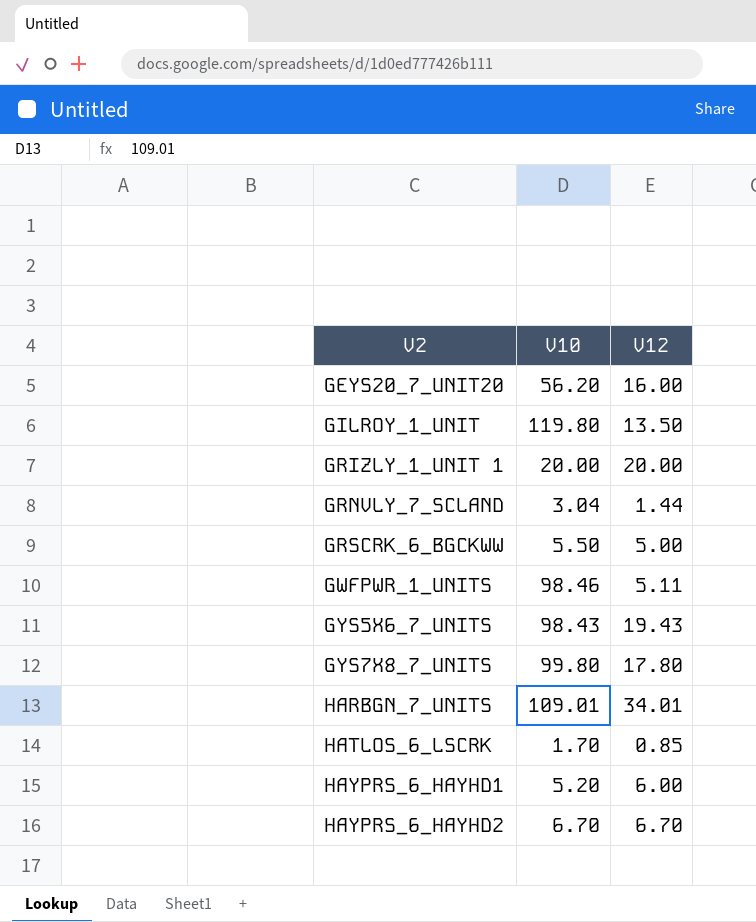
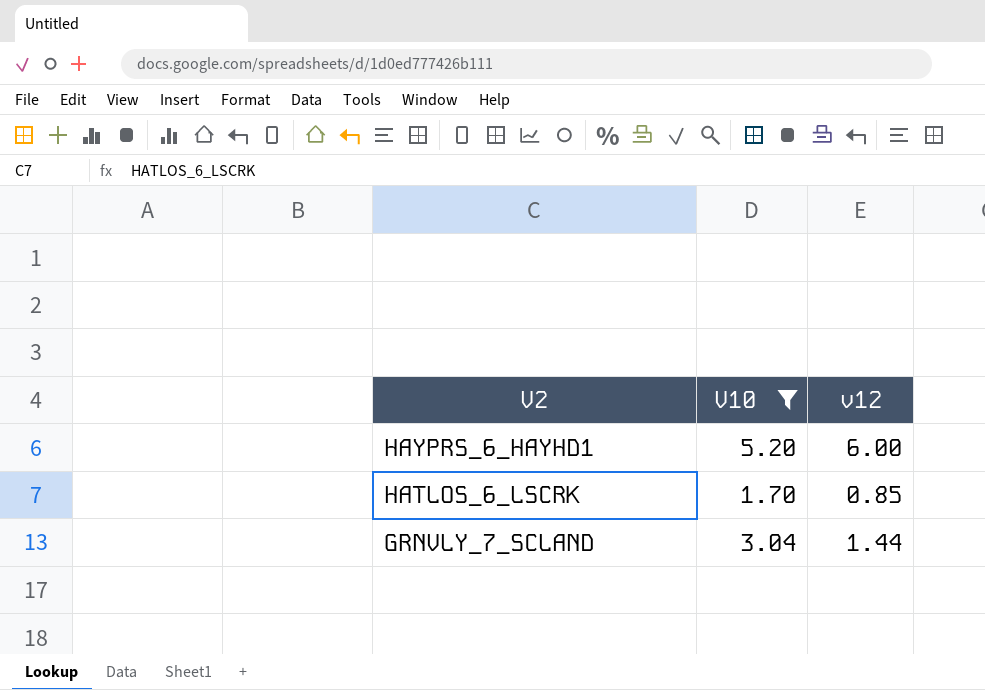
filter: none -> V10 <= 5.20
row order: V2 ascending -> V2 descending
column name: V12 -> v12

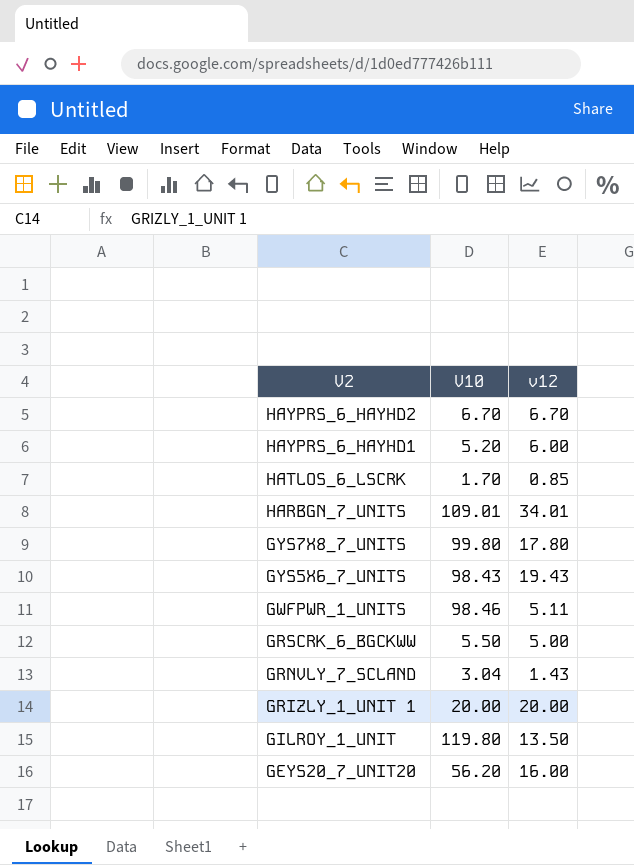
filter: V10 <= 5.20 -> none
GRNVLY_7_SCLAND | v12: 1.44 -> 1.43

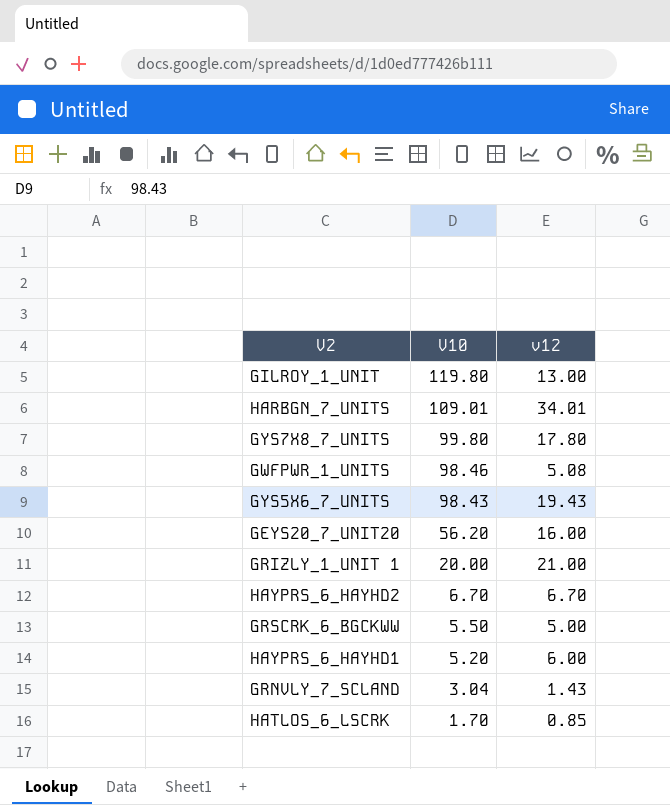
row order: V2 descending -> V10 descending
GILROY_1_UNIT | v12: 13.50 -> 13.00
GWFPWR_1_UNITS | v12: 5.11 -> 5.08
GRIZLY_1_UNIT 1 | v12: 20.00 -> 21.00

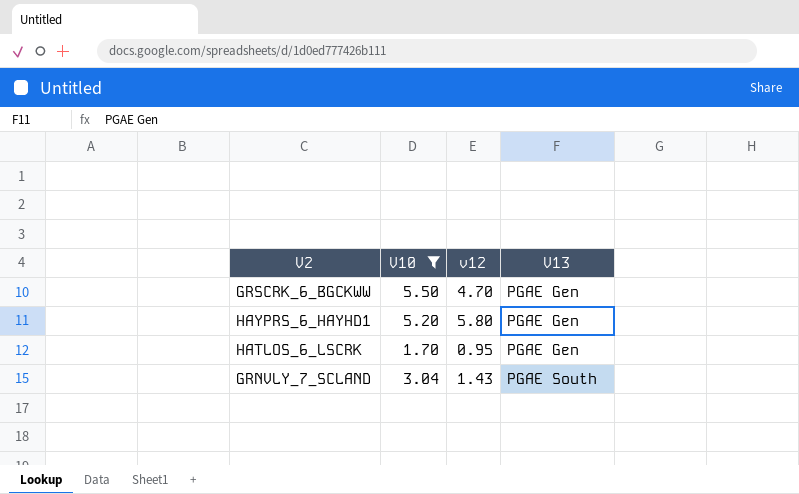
filter: none -> V10 <= 5.50
row order: V10 descending -> V13 ascending
column V13 | position: none -> 4
GRSCRK_6_BGCKWW | v12: 5.00 -> 4.70
HAYPRS_6_HAYHD1 | v12: 6.00 -> 5.80
HATLOS_6_LSCRK | v12: 0.85 -> 0.95

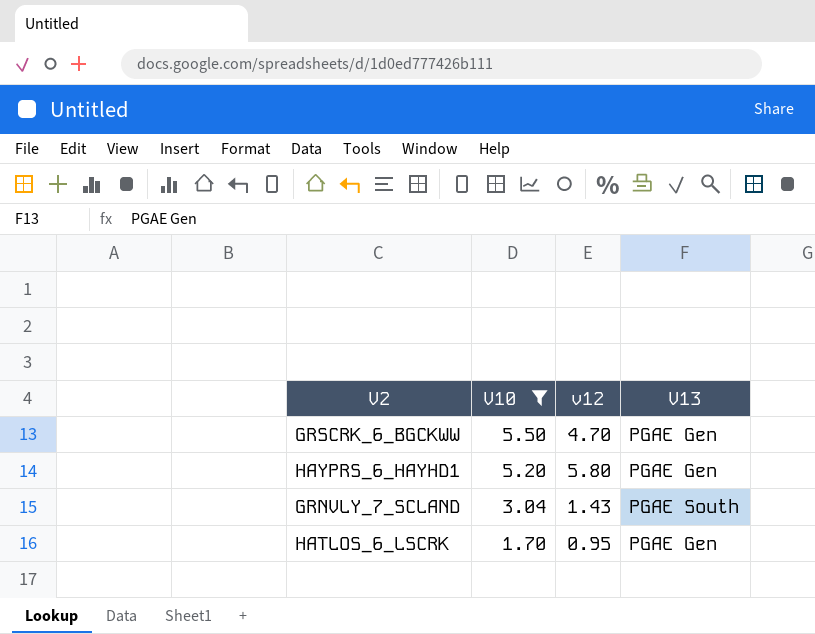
row order: V13 ascending -> V10 descending

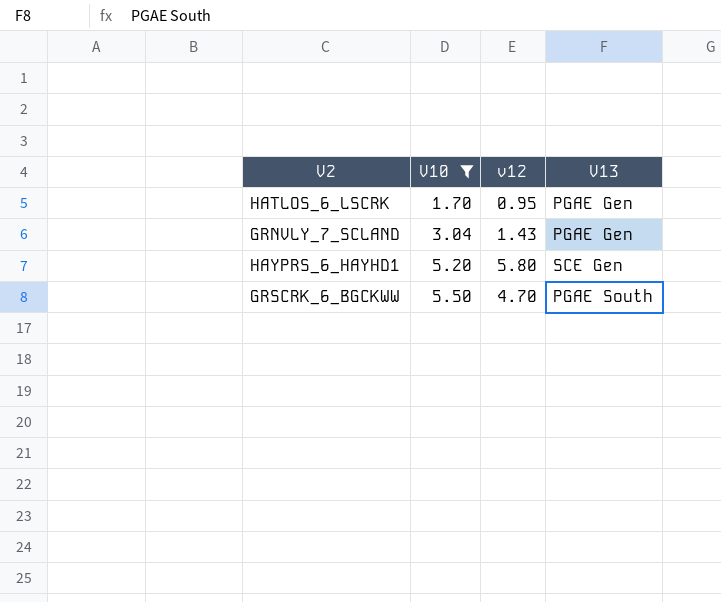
row order: V10 descending -> V10 ascending
GRNVLY_7_SCLAND | V13: PGAE South -> PGAE Gen
HAYPRS_6_HAYHD1 | V13: PGAE Gen -> SCE Gen
GRSCRK_6_BGCKWW | V13: PGAE Gen -> PGAE South

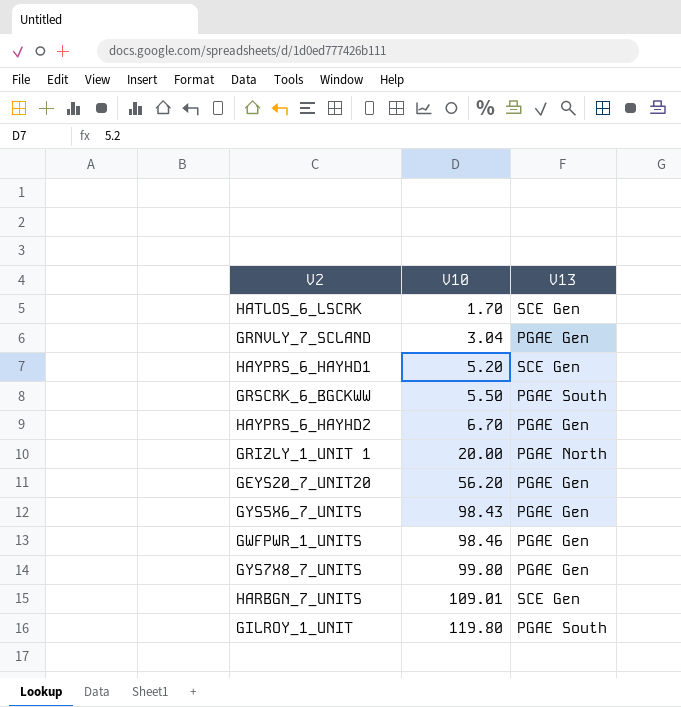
filter: V10 <= 5.50 -> none
column v12 | position: 3 -> none
HATLOS_6_LSCRK | V13: PGAE Gen -> SCE Gen

